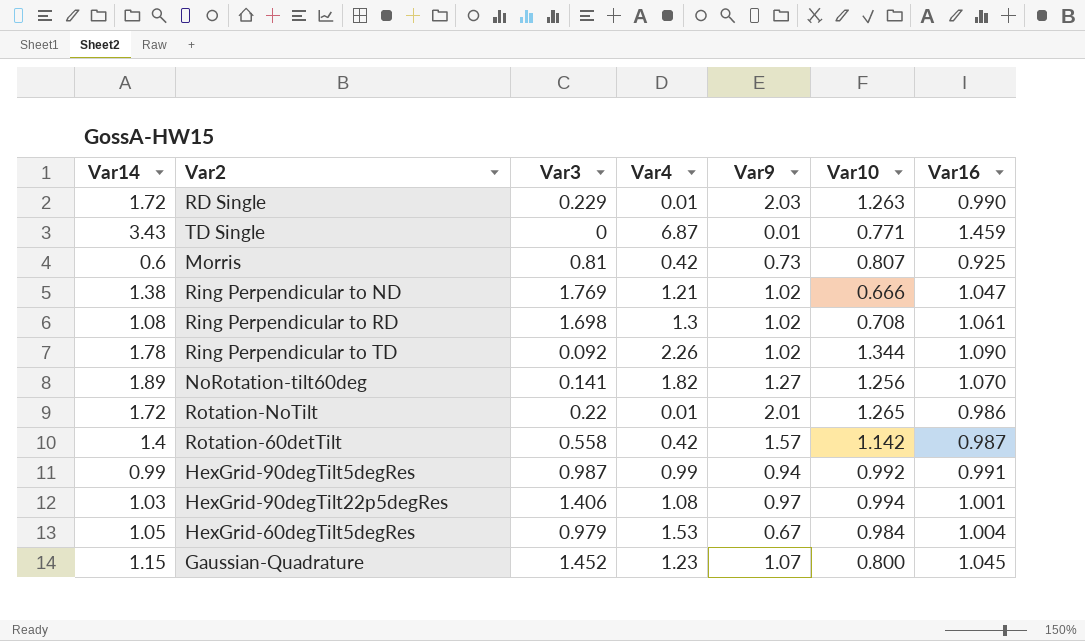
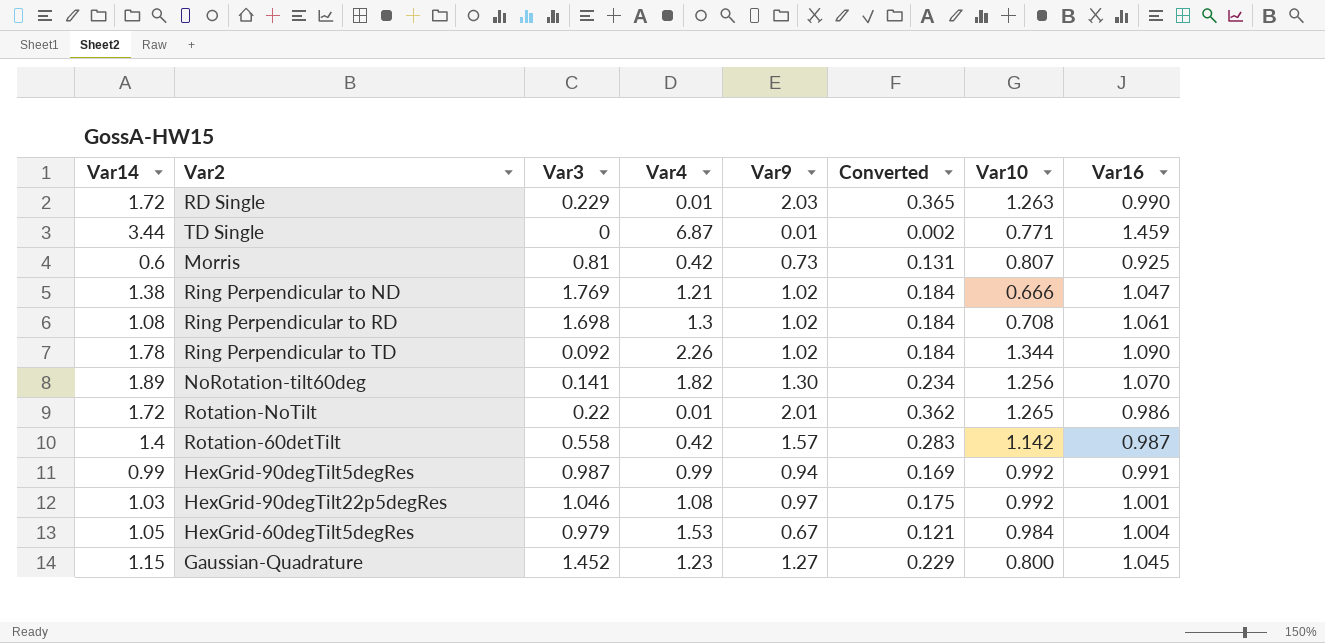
column Converted | formula: none -> [Var9] * 0.18
TD Single | Var14: 3.43 -> 3.44
NoRotation-tilt60deg | Var9: 1.27 -> 1.30
HexGrid-90degTilt22p5degRes | Var3: 1.406 -> 1.046
HexGrid-90degTilt22p5degRes | Var10: 0.994 -> 0.992
Gaussian-Quadrature | Var9: 1.07 -> 1.27

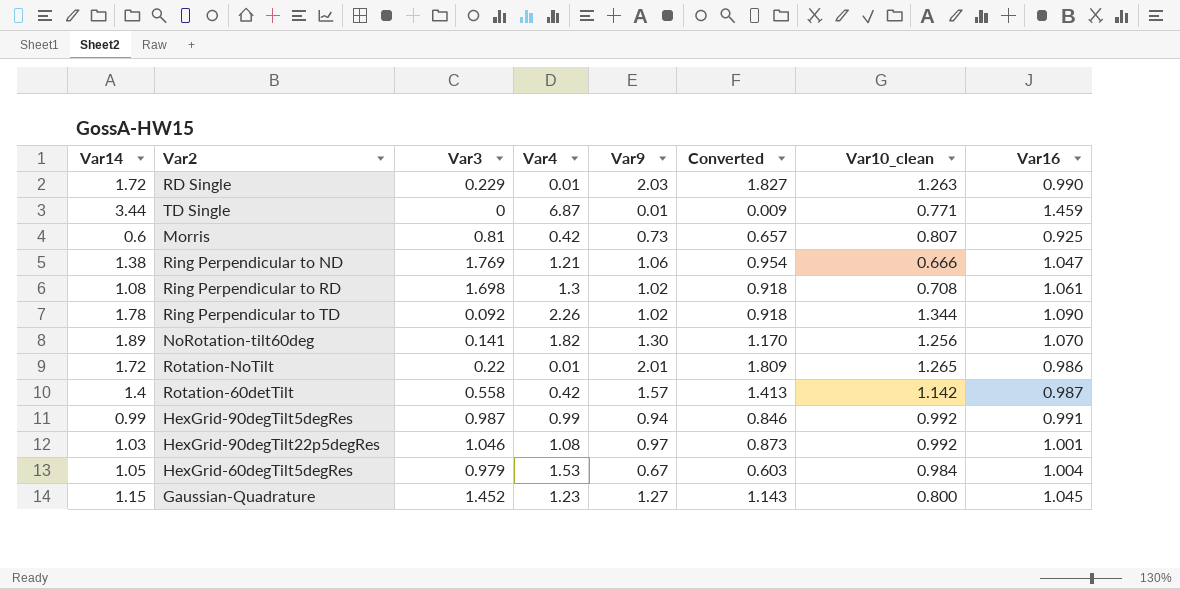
column Converted | formula: [Var9] * 0.18 -> [Var9] * 0.9
column name: Var10 -> Var10_clean
Ring Perpendicular to ND | Var9: 1.02 -> 1.06

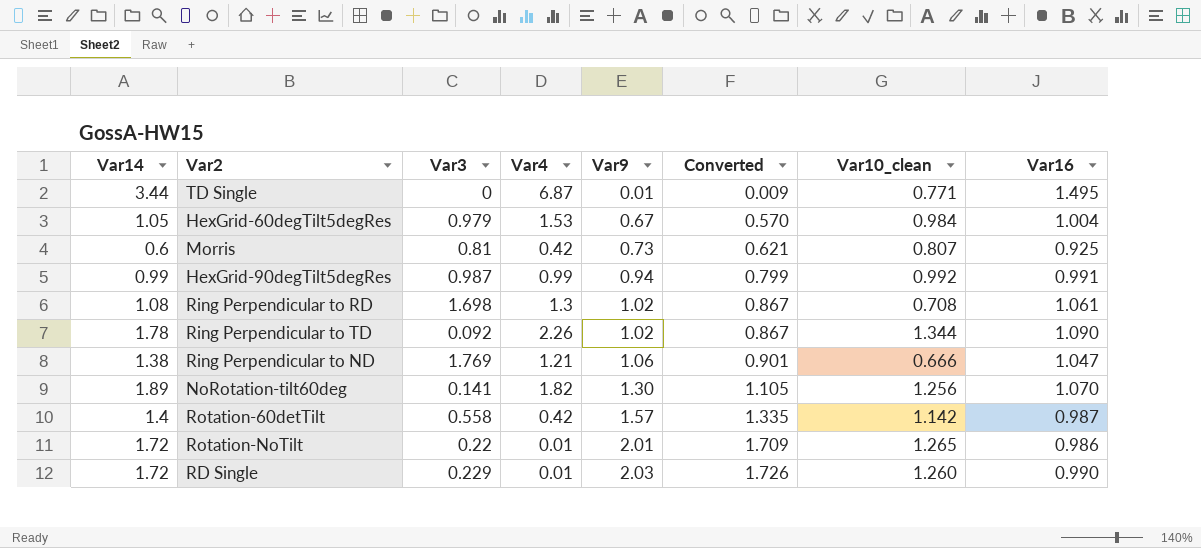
row order: none -> Var9 ascending
column Converted | formula: [Var9] * 0.9 -> [Var9] * 0.85
row HexGrid-90degTilt22p5degRes: 1.03 | 1.046 | 1.08 | 0.97 | 0.873 | 0.992 | 1.001 -> none
row Gaussian-Quadrature: 1.15 | 1.452 | 1.23 | 1.27 | 1.143 | 0.800 | 1.045 -> none
TD Single | Var16: 1.459 -> 1.495
RD Single | Var10_clean: 1.263 -> 1.260

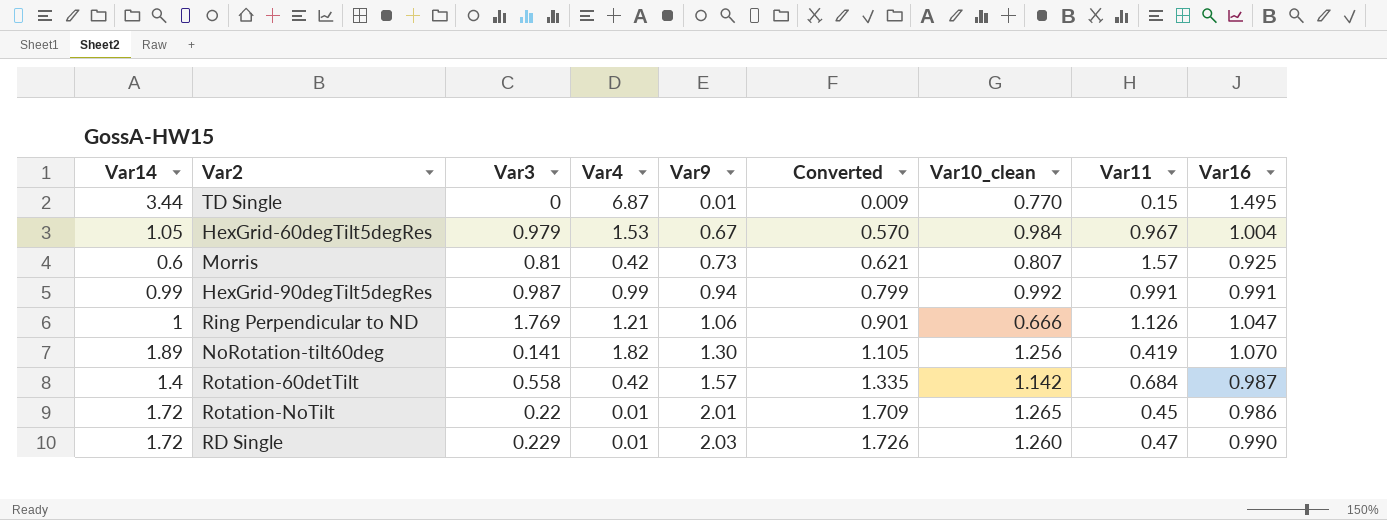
column Var11 | position: none -> 8
row Ring Perpendicular to RD: 1.08 | 1.698 | 1.3 | 1.02 | 0.867 | 0.708 | 1.061 -> none
row Ring Perpendicular to TD: 1.78 | 0.092 | 2.26 | 1.02 | 0.867 | 1.344 | 1.090 -> none
TD Single | Var10_clean: 0.771 -> 0.770
Ring Perpendicular to ND | Var14: 1.38 -> 1

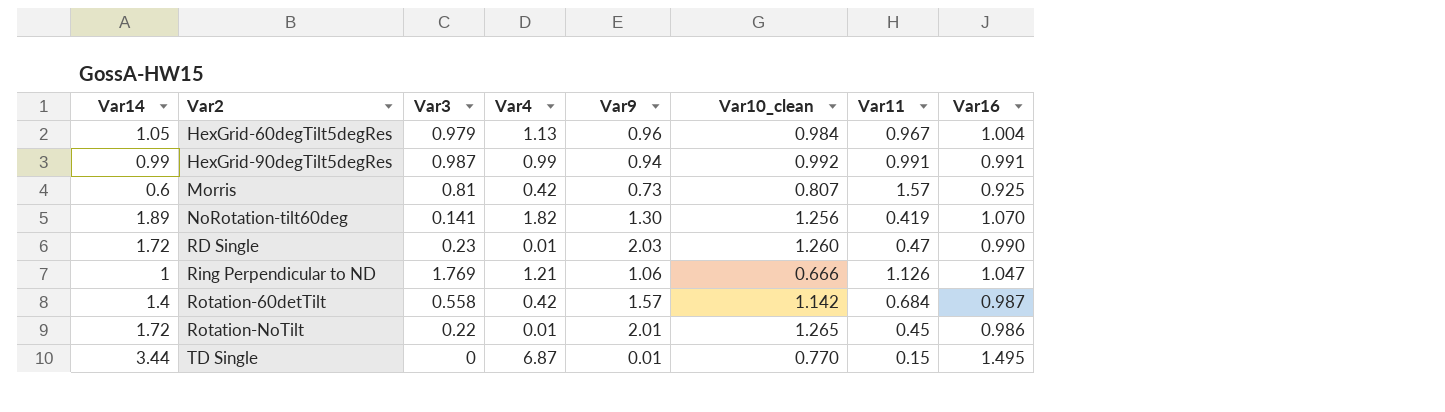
row order: Var9 ascending -> Var2 ascending
column Converted | formula: [Var9] * 0.85 -> none
HexGrid-60degTilt5degRes | Var4: 1.53 -> 1.13
HexGrid-60degTilt5degRes | Var9: 0.67 -> 0.96
RD Single | Var3: 0.229 -> 0.23

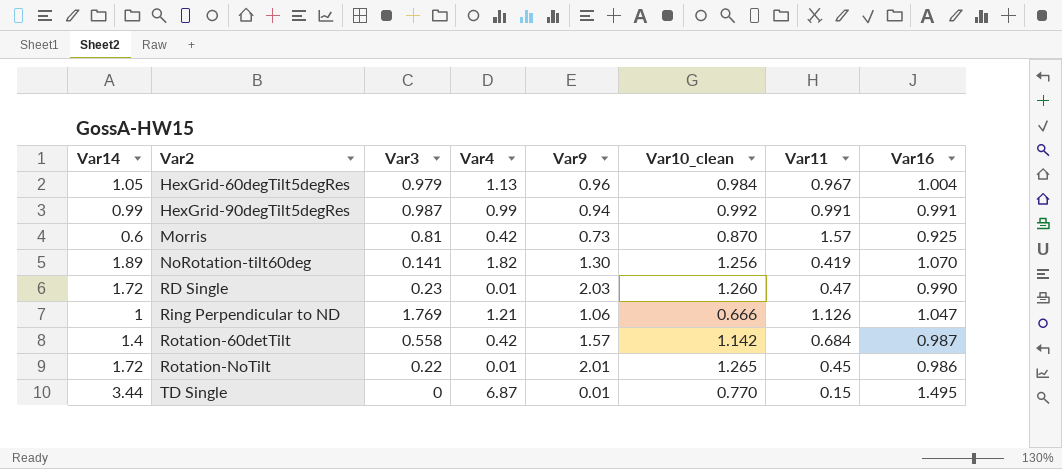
Morris | Var10_clean: 0.807 -> 0.870

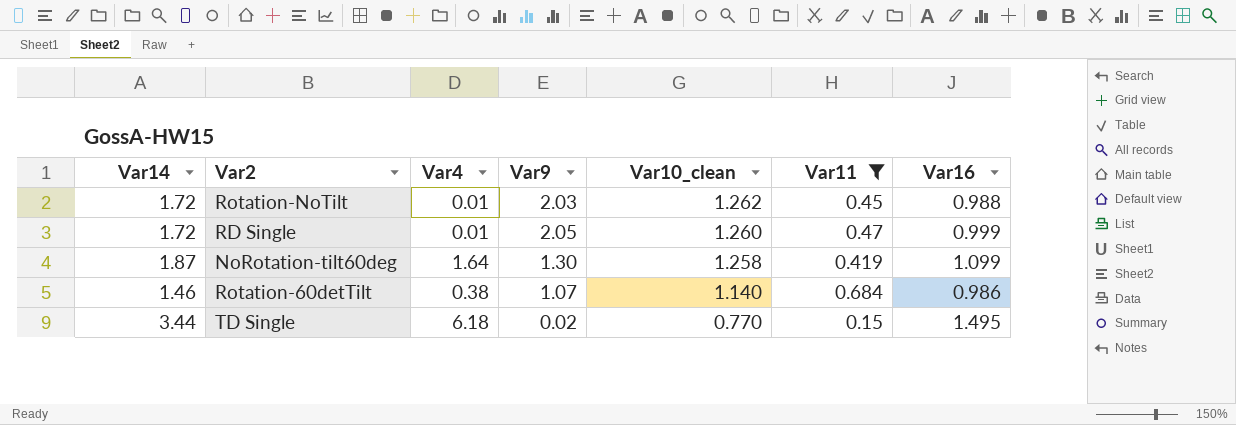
filter: none -> Var11 <= 0.684
row order: Var2 ascending -> Var10_clean descending
column Var3 | position: 3 -> none
Rotation-NoTilt | Var9: 2.01 -> 2.03
Rotation-NoTilt | Var10_clean: 1.265 -> 1.262
Rotation-NoTilt | Var16: 0.986 -> 0.988
RD Single | Var9: 2.03 -> 2.05
RD Single | Var16: 0.990 -> 0.999
NoRotation-tilt60deg | Var14: 1.89 -> 1.87
NoRotation-tilt60deg | Var4: 1.82 -> 1.64
NoRotation-tilt60deg | Var10_clean: 1.256 -> 1.258
NoRotation-tilt60deg | Var16: 1.070 -> 1.099
Rotation-60detTilt | Var14: 1.4 -> 1.46
Rotation-60detTilt | Var4: 0.42 -> 0.38
Rotation-60detTilt | Var9: 1.57 -> 1.07
Rotation-60detTilt | Var10_clean: 1.142 -> 1.140
Rotation-60detTilt | Var16: 0.987 -> 0.986
TD Single | Var4: 6.87 -> 6.18
TD Single | Var9: 0.01 -> 0.02

